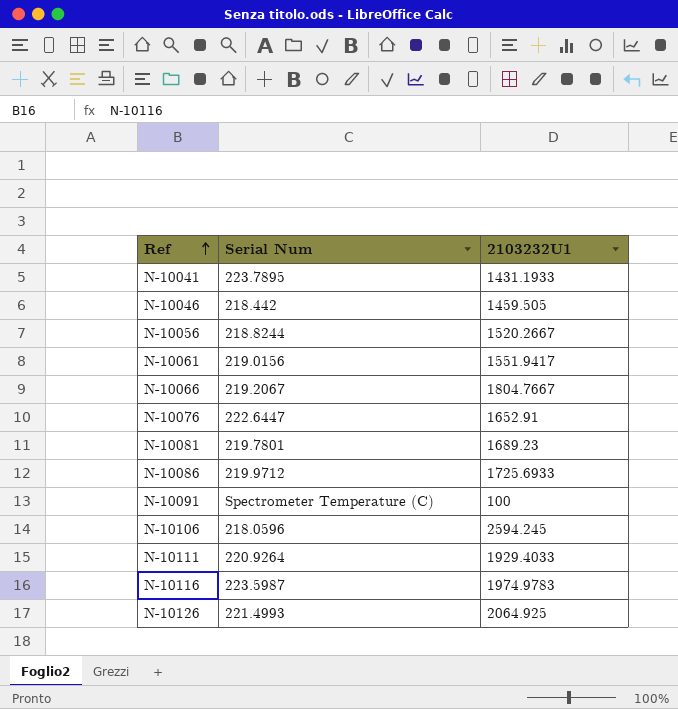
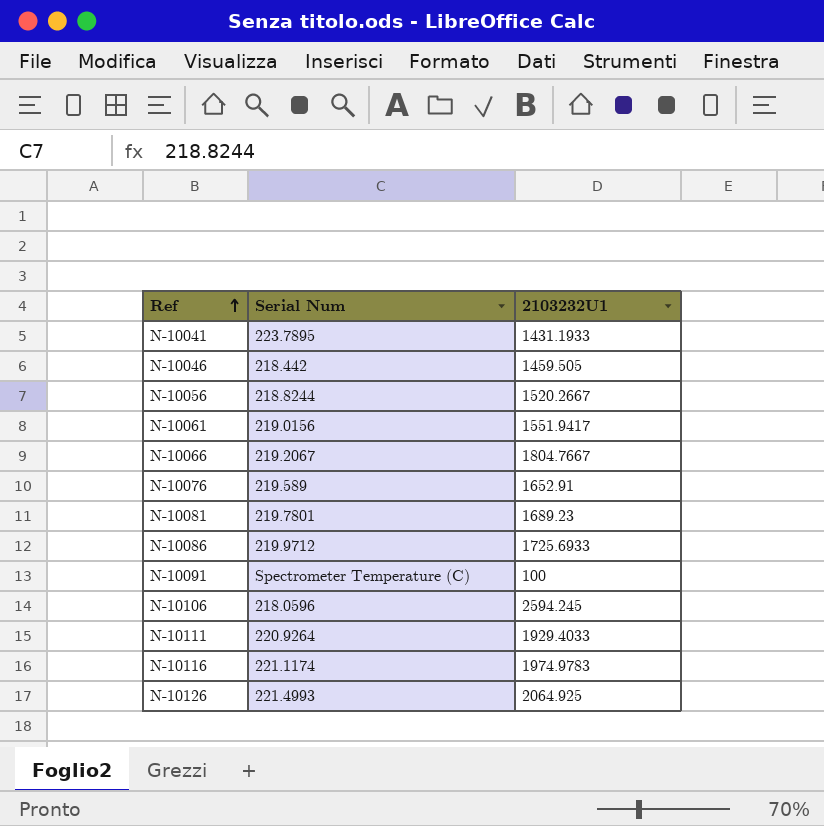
N-10076 | Serial Num: 222.6447 -> 219.589
N-10116 | Serial Num: 223.5987 -> 221.1174

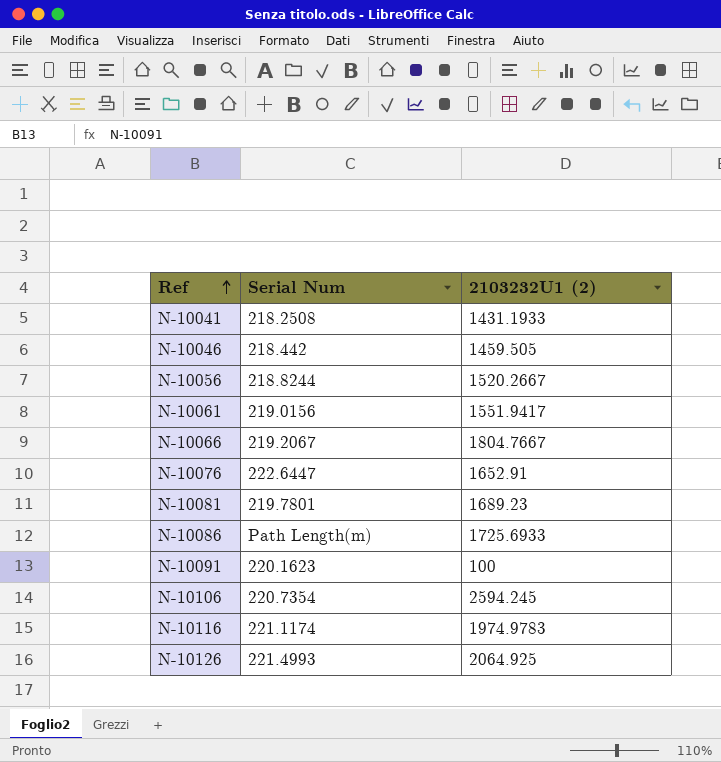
column name: 2103232U1 -> 2103232U1 (2)
row N-10111: 220.9264 | 1929.4033 -> none
N-10041 | Serial Num: 223.7895 -> 218.2508
N-10076 | Serial Num: 219.589 -> 222.6447
N-10086 | Serial Num: 219.9712 -> Path Length(m)
N-10091 | Serial Num: Spectrometer Temperature (C) -> 220.1623
N-10106 | Serial Num: 218.0596 -> 220.7354

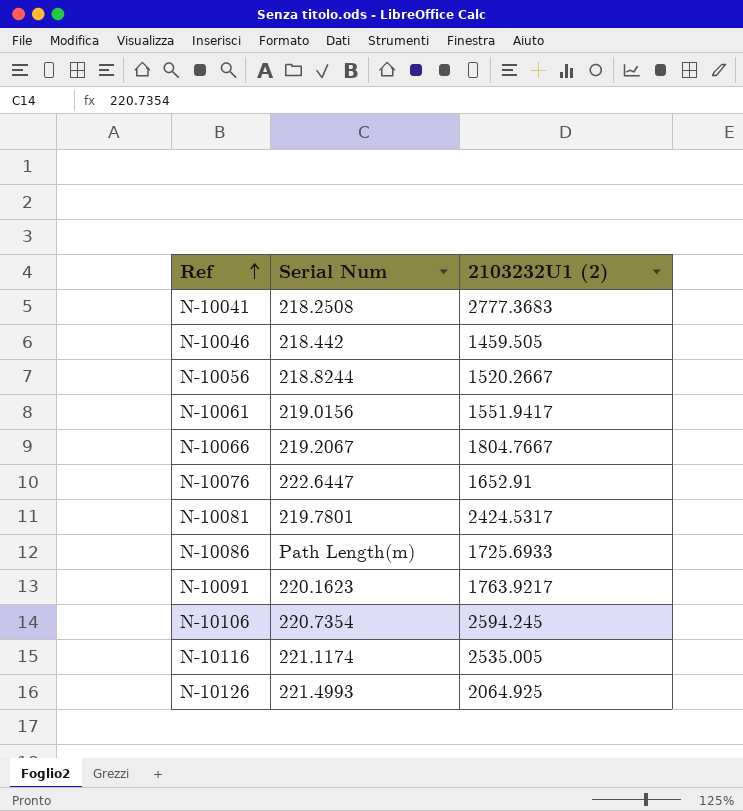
N-10041 | 2103232U1 (2): 1431.1933 -> 2777.3683
N-10081 | 2103232U1 (2): 1689.23 -> 2424.5317
N-10091 | 2103232U1 (2): 100 -> 1763.9217
N-10116 | 2103232U1 (2): 1974.9783 -> 2535.005

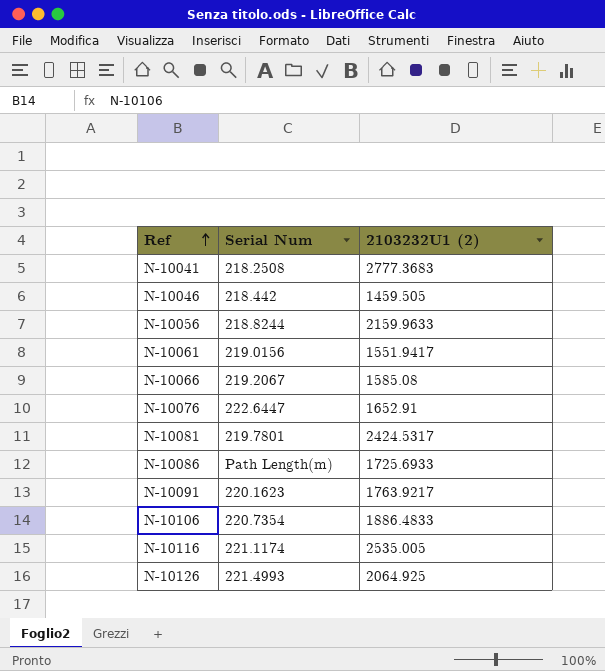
N-10056 | 2103232U1 (2): 1520.2667 -> 2159.9633
N-10066 | 2103232U1 (2): 1804.7667 -> 1585.08
N-10106 | 2103232U1 (2): 2594.245 -> 1886.4833

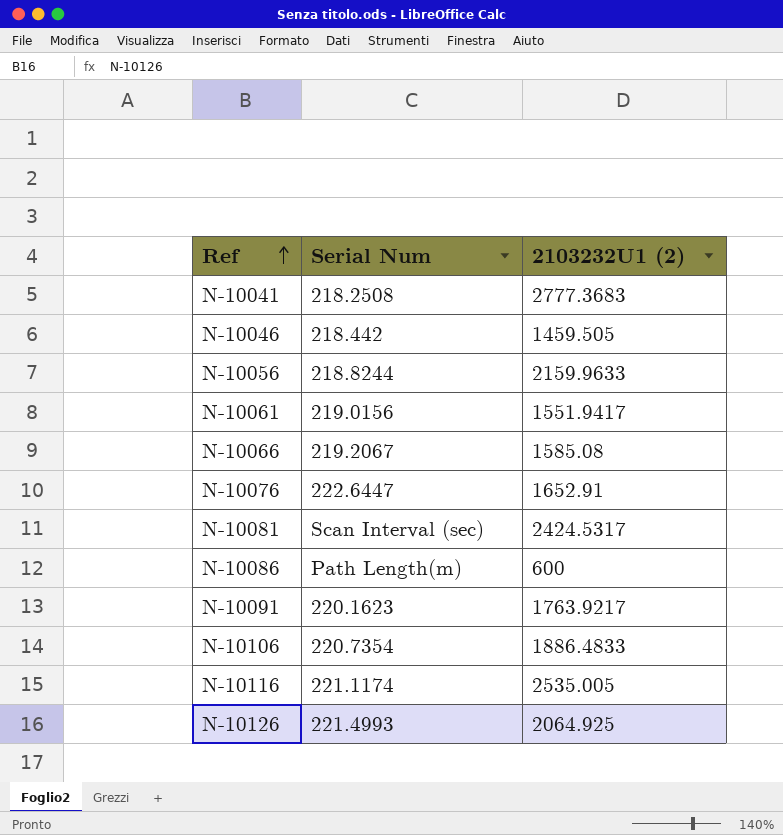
N-10081 | Serial Num: 219.7801 -> Scan Interval (sec)
N-10086 | 2103232U1 (2): 1725.6933 -> 600

